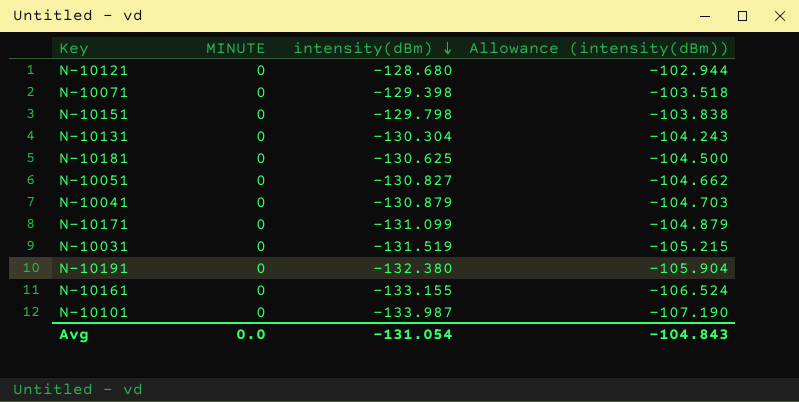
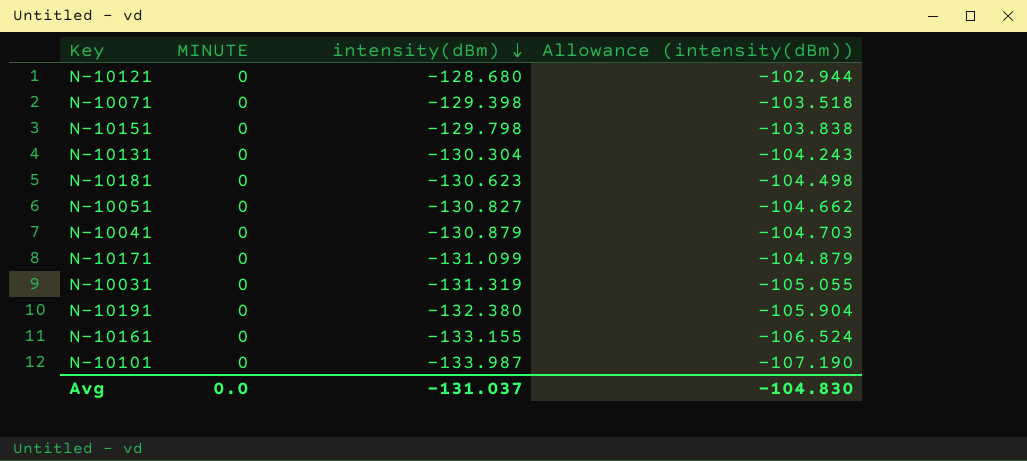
N-10181 | intensity(dBm): -130.625 -> -130.623
N-10181 | Allowance (intensity(dBm)): -104.500 -> -104.498
N-10031 | intensity(dBm): -131.519 -> -131.319
N-10031 | Allowance (intensity(dBm)): -105.215 -> -105.055
Avg | intensity(dBm): -131.054 -> -131.037
Avg | Allowance (intensity(dBm)): -104.843 -> -104.830

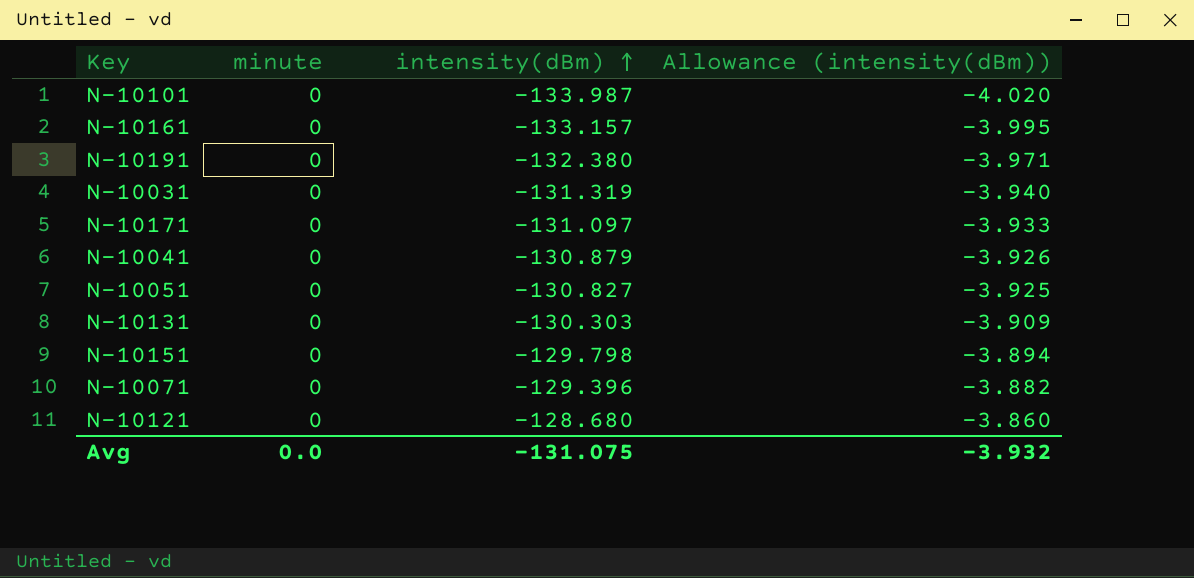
row order: intensity(dBm) descending -> intensity(dBm) ascending
column name: MINUTE -> minute
column Allowance (intensity(dBm)) | formula: [intensity(dBm)] * 0.8 -> [intensity(dBm)] * 0.03
row N-10181: 0 | -130.623 | -104.498 -> none
N-10161 | intensity(dBm): -133.155 -> -133.157
N-10171 | intensity(dBm): -131.099 -> -131.097
N-10131 | intensity(dBm): -130.304 -> -130.303
N-10071 | intensity(dBm): -129.398 -> -129.396
Avg | intensity(dBm): -131.037 -> -131.075
Avg | Allowance (intensity(dBm)): -104.830 -> -3.932

